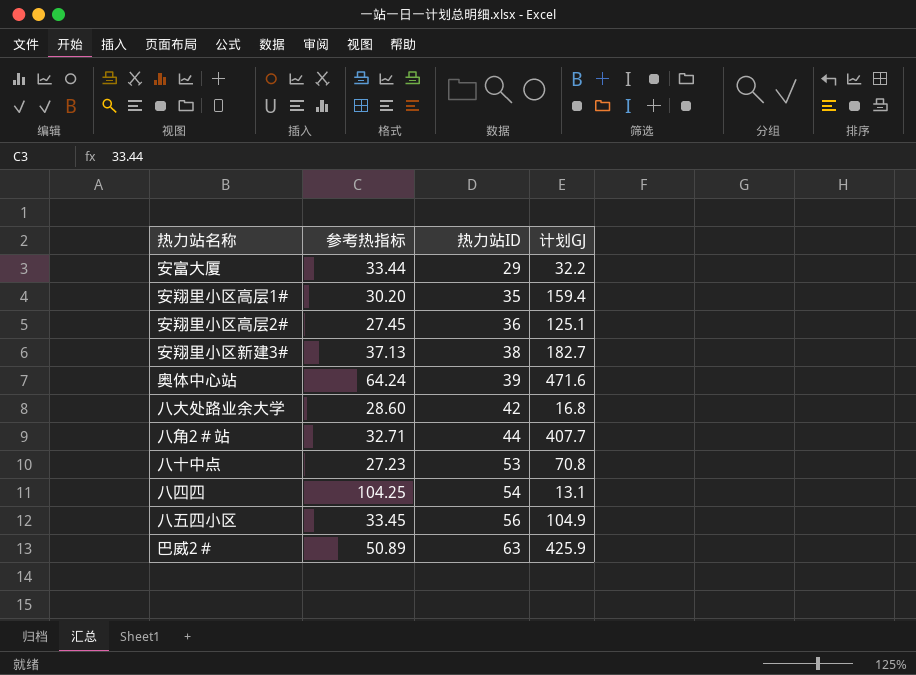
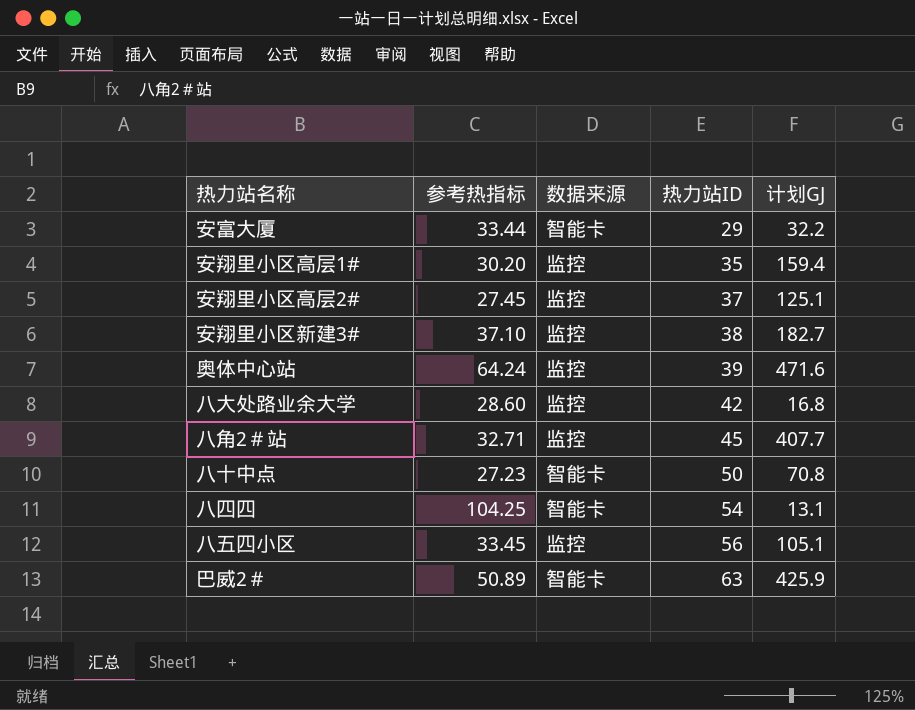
column 数据来源 | position: none -> 3
安翔里小区高层2# | 热力站ID: 36 -> 37
安翔里小区新建3# | 参考热指标: 37.13 -> 37.10
八角2＃站 | 热力站ID: 44 -> 45
八十中点 | 热力站ID: 53 -> 50
八五四小区 | 计划GJ: 104.9 -> 105.1

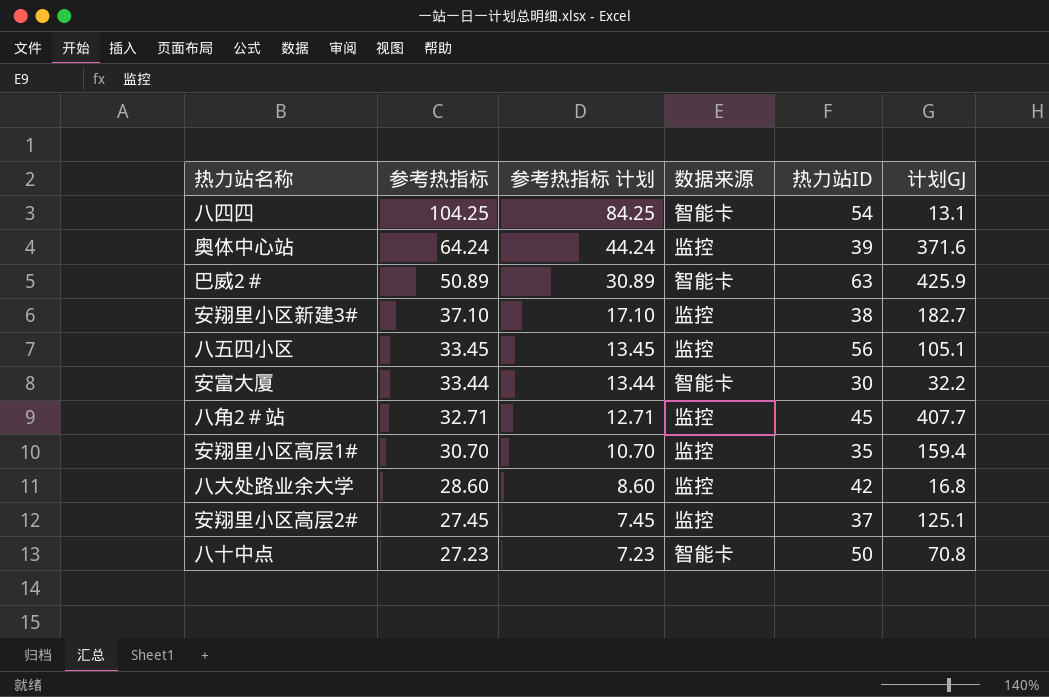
row order: 热力站ID ascending -> 参考热指标 descending
column 参考热指标 计划 | formula: none -> [参考热指标] - 20
奥体中心站 | 计划GJ: 471.6 -> 371.6
安富大厦 | 热力站ID: 29 -> 30
安翔里小区高层1# | 参考热指标: 30.20 -> 30.70

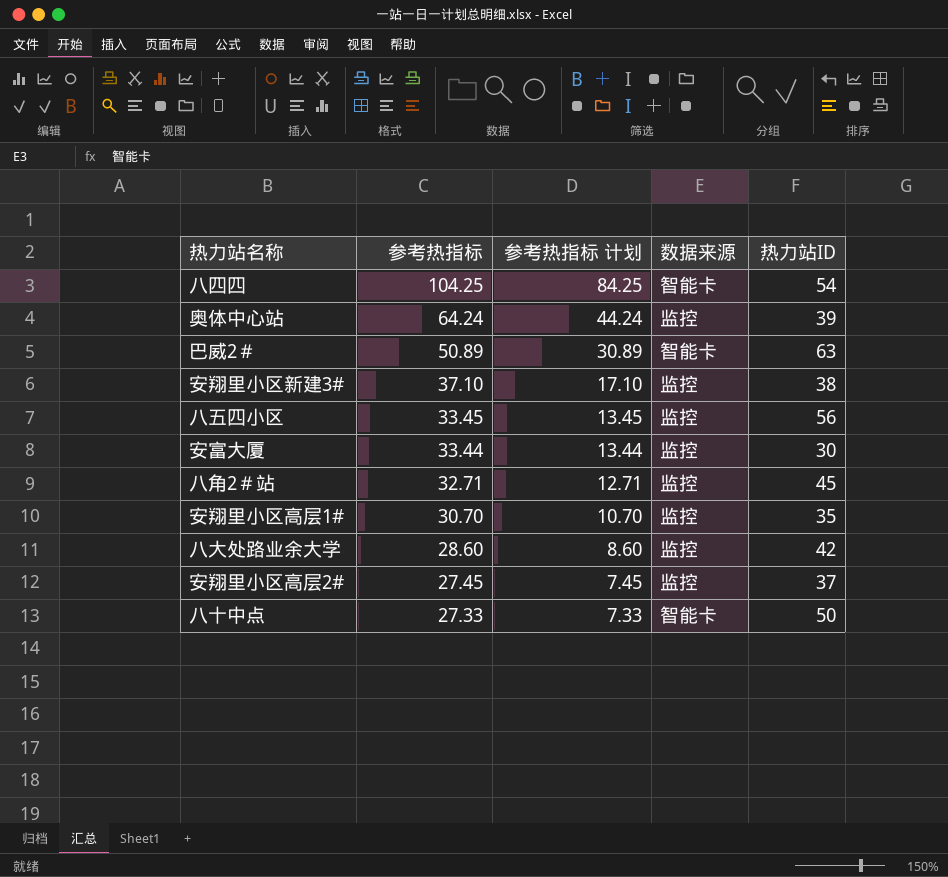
column 计划GJ | position: 6 -> none
安富大厦 | 数据来源: 智能卡 -> 监控
八十中点 | 参考热指标: 27.23 -> 27.33
八十中点 | 参考热指标 计划: 7.23 -> 7.33

